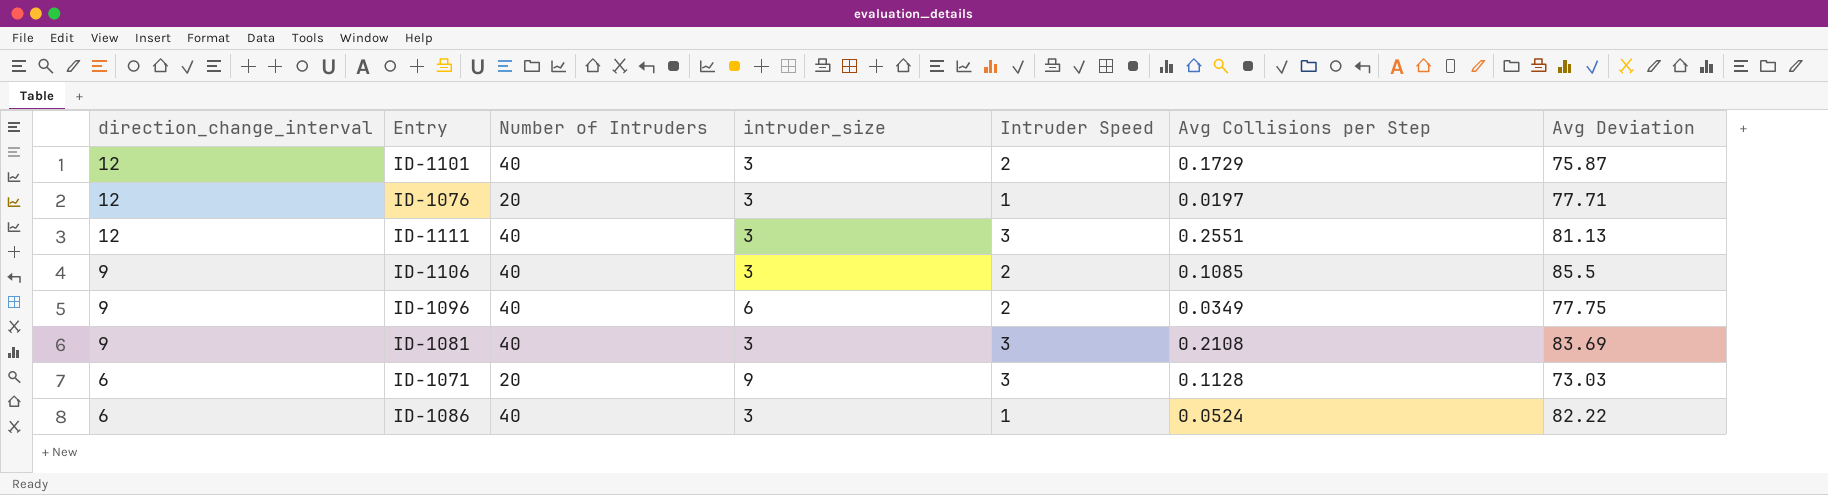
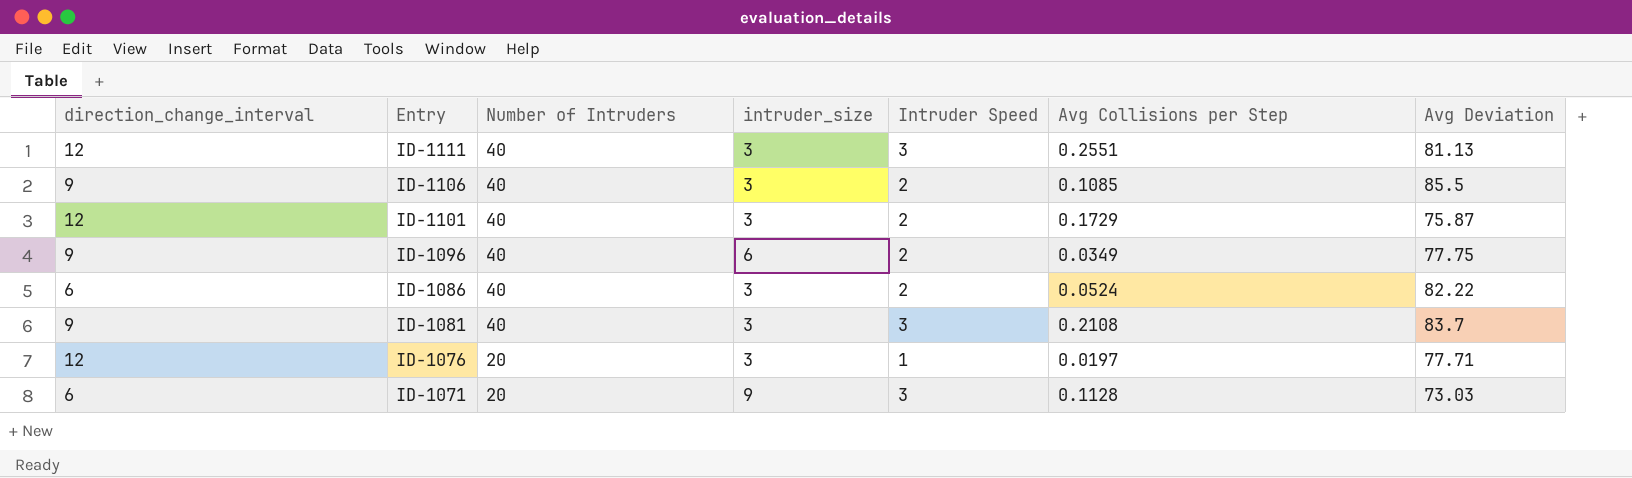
row order: direction_change_interval descending -> Entry descending
ID-1086 | Intruder Speed: 1 -> 2
ID-1081 | Avg Deviation: 83.69 -> 83.7

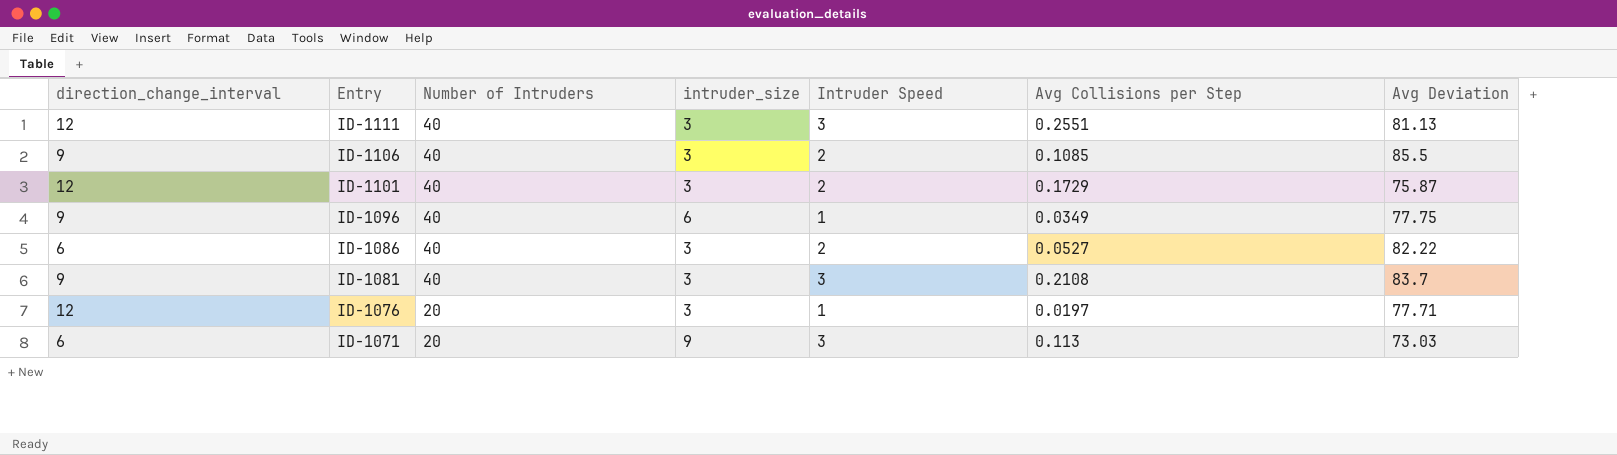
ID-1096 | Intruder Speed: 2 -> 1
ID-1086 | Avg Collisions per Step: 0.0524 -> 0.0527
ID-1071 | Avg Collisions per Step: 0.1128 -> 0.113

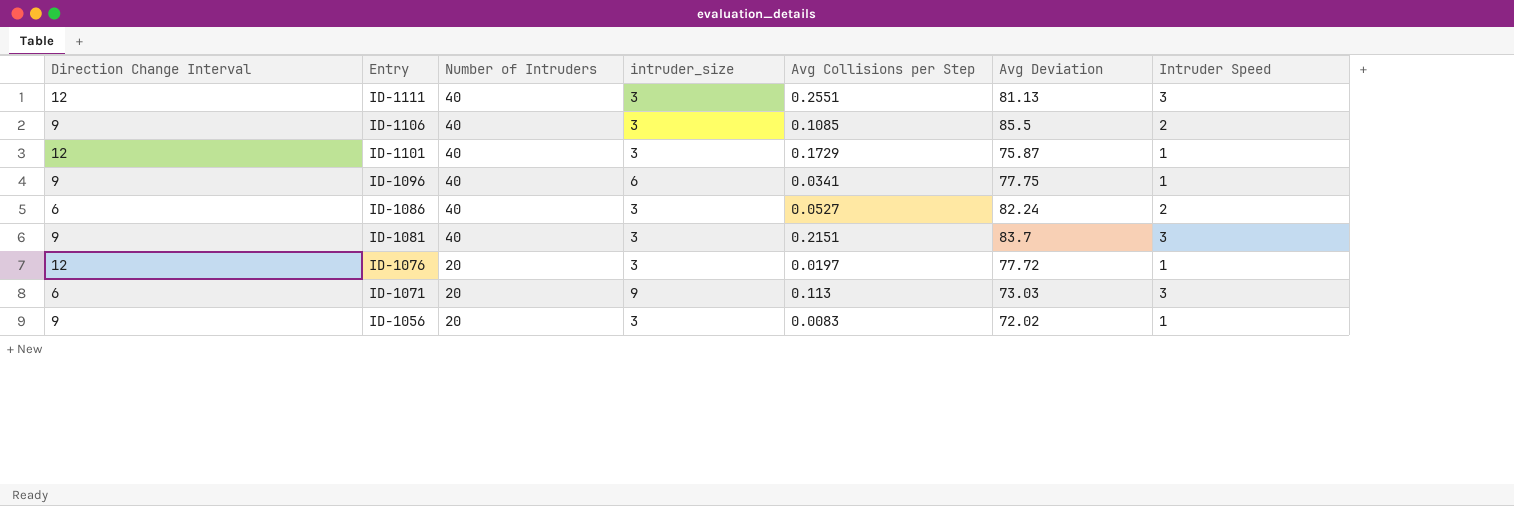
column name: direction_change_interval -> Direction Change Interval
column Intruder Speed | position: 5 -> 7
ID-1101 | Intruder Speed: 2 -> 1
ID-1096 | Avg Collisions per Step: 0.0349 -> 0.0341
ID-1086 | Avg Deviation: 82.22 -> 82.24
ID-1081 | Avg Collisions per Step: 0.2108 -> 0.2151
ID-1076 | Avg Deviation: 77.71 -> 77.72
row ID-1056: none -> 9 | 20 | 3 | 0.0083 | 72.02 | 1

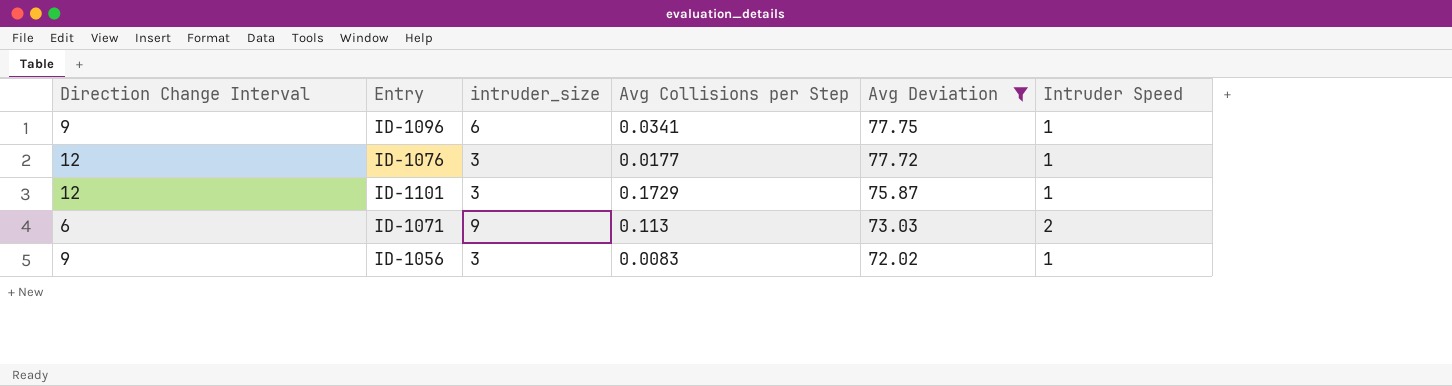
filter: none -> Avg Deviation <= 77.75
row order: Entry descending -> Avg Deviation descending
column Number of Intruders | position: 3 -> none
ID-1076 | Avg Collisions per Step: 0.0197 -> 0.0177
ID-1071 | Intruder Speed: 3 -> 2

